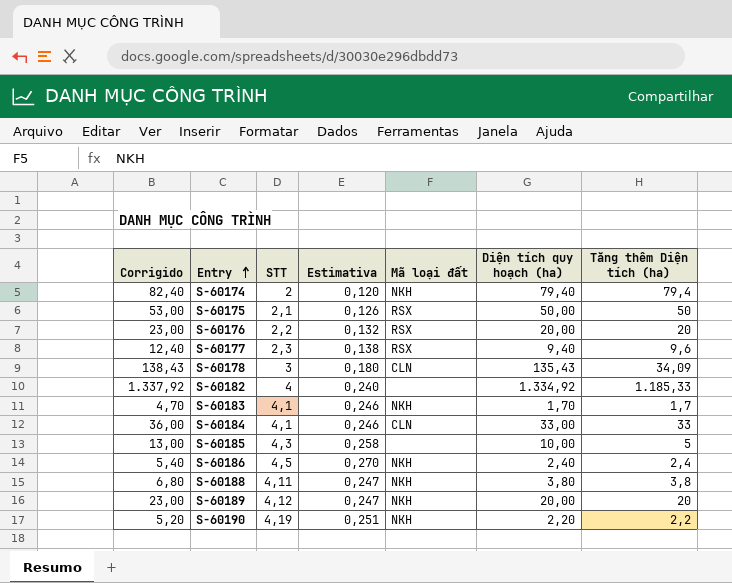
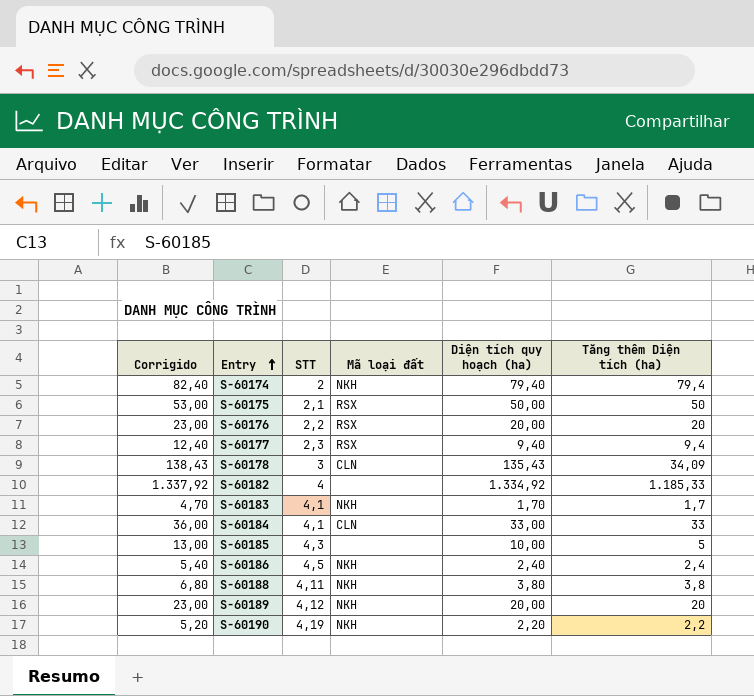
column Estimativa | formula: [STT] * 0,06 -> none
S-60177 | Tăng thêm Diện tích (ha): 9,6 -> 9,4

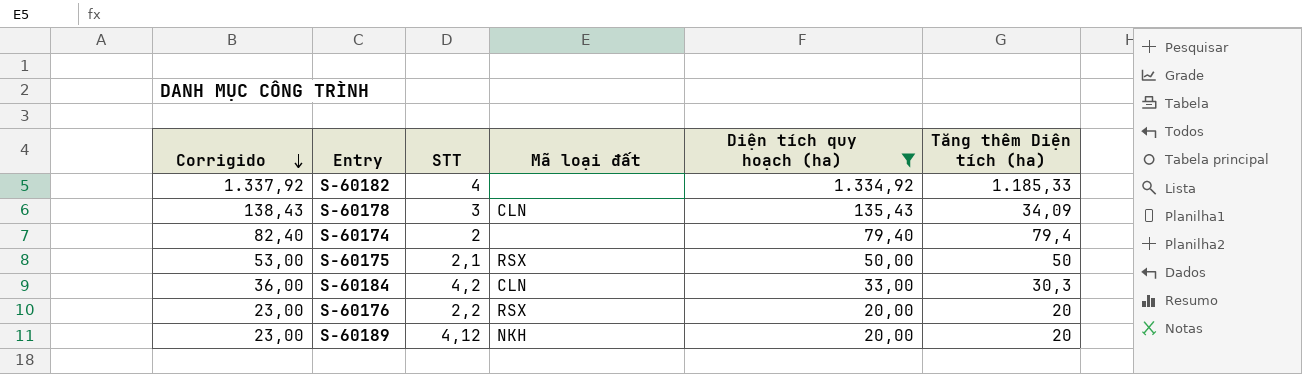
filter: none -> Diện tích quy hoạch (ha) >= 20,00
row order: Entry ascending -> Corrigido descending
S-60174 | Mã loại đất: NKH -> none
S-60184 | STT: 4,1 -> 4,2
S-60184 | Tăng thêm Diện tích (ha): 33 -> 30,3

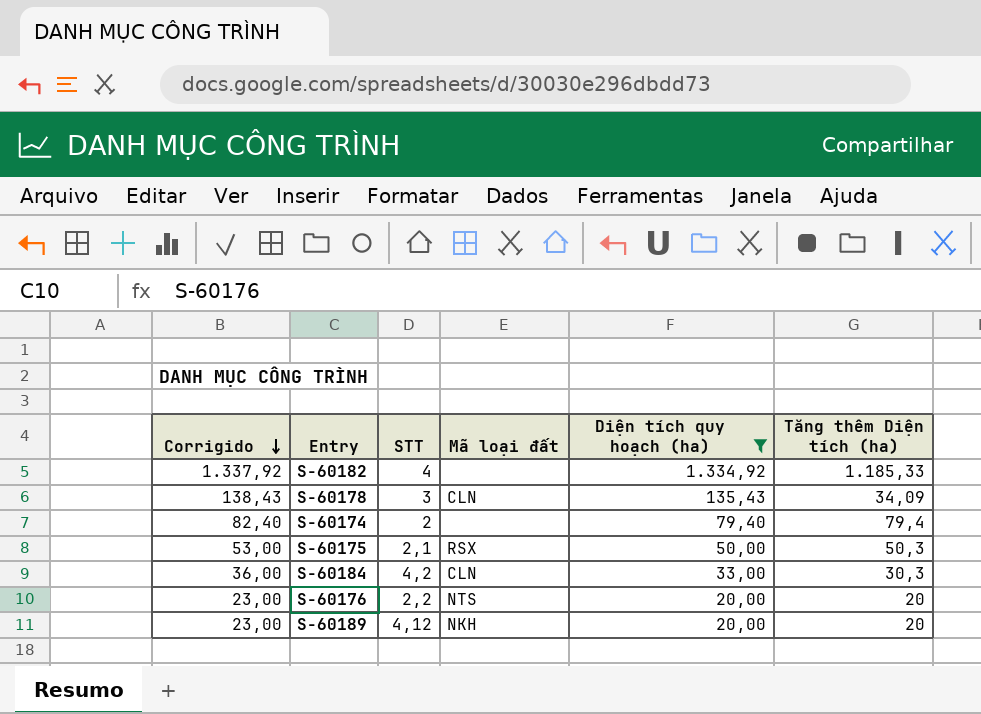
S-60175 | Tăng thêm Diện tích (ha): 50 -> 50,3
S-60176 | Mã loại đất: RSX -> NTS

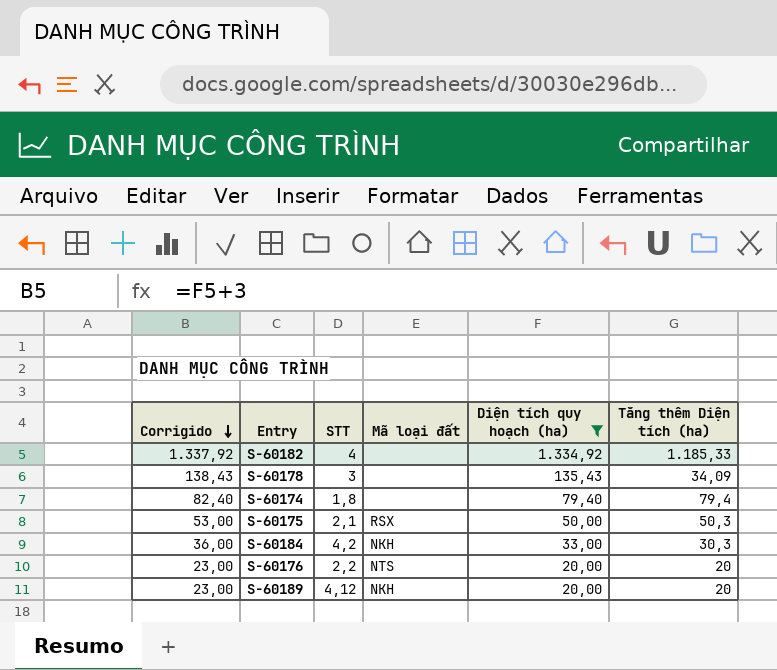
S-60178 | Mã loại đất: CLN -> none
S-60174 | STT: 2 -> 1,8
S-60184 | Mã loại đất: CLN -> NKH

